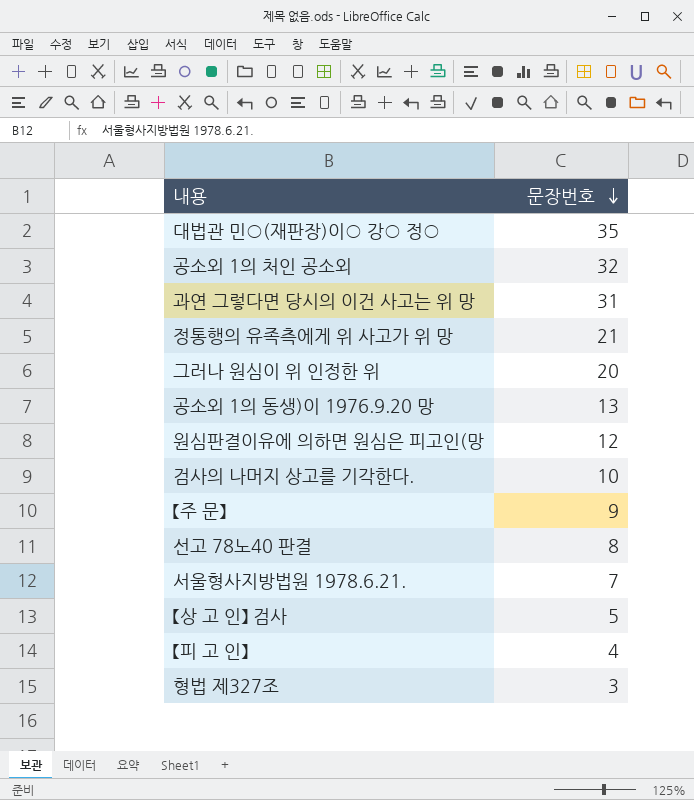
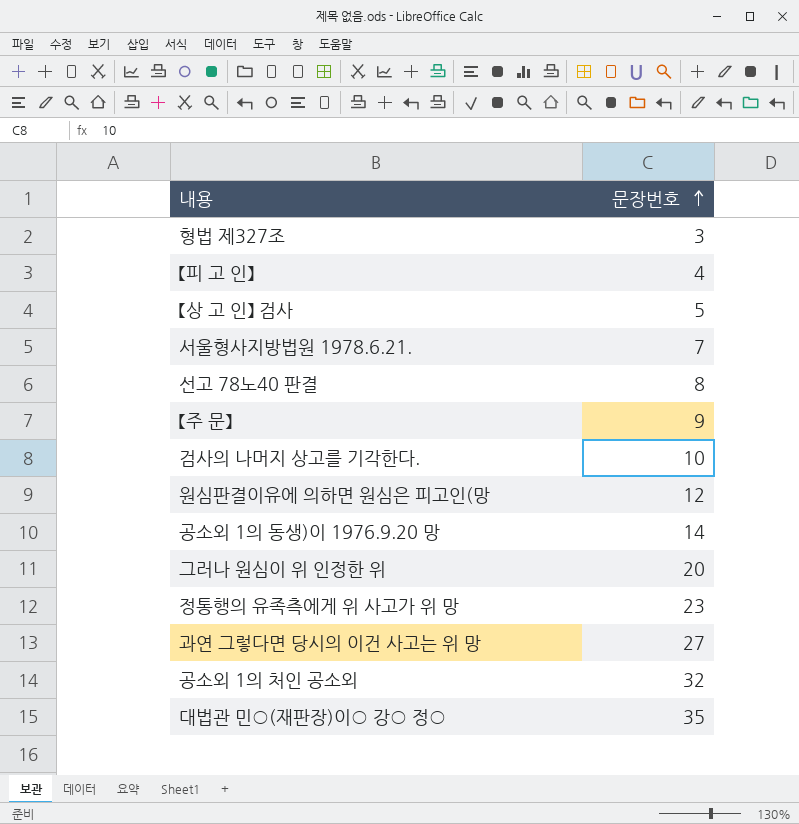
row order: 문장번호 descending -> 문장번호 ascending
공소외 1의 동생)이 1976.9.20 망 | 문장번호: 13 -> 14
정통행의 유족측에게 위 사고가 위 망 | 문장번호: 21 -> 23
과연 그렇다면 당시의 이건 사고는 위 망 | 문장번호: 31 -> 27

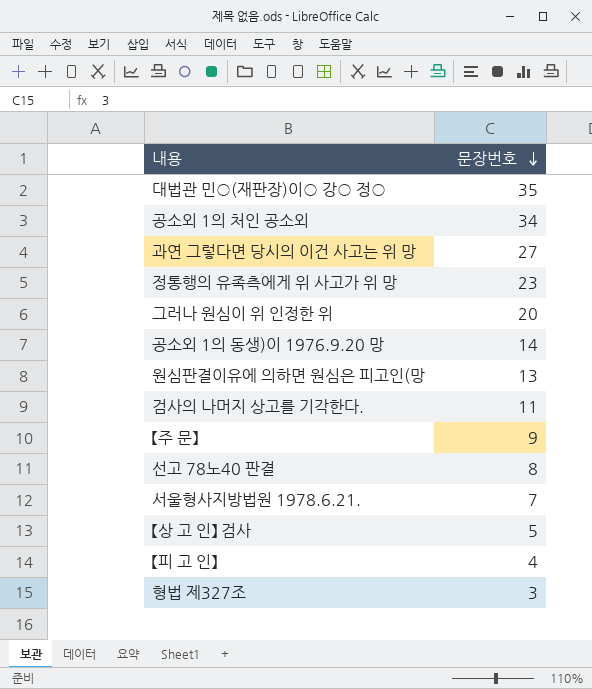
row order: 문장번호 ascending -> 문장번호 descending
공소외 1의 처인 공소외 | 문장번호: 32 -> 34
원심판결이유에 의하면 원심은 피고인(망 | 문장번호: 12 -> 13
검사의 나머지 상고를 기각한다. | 문장번호: 10 -> 11

